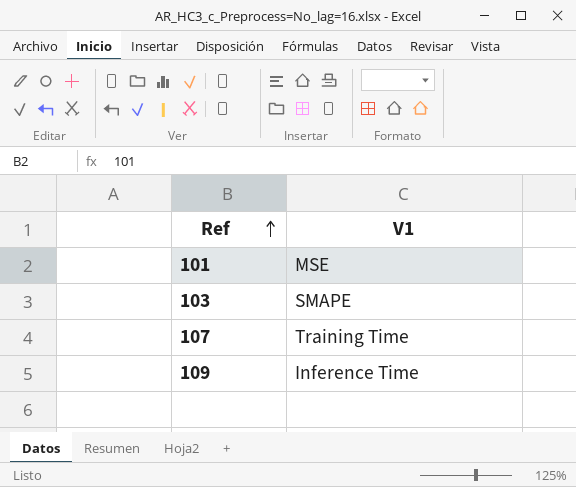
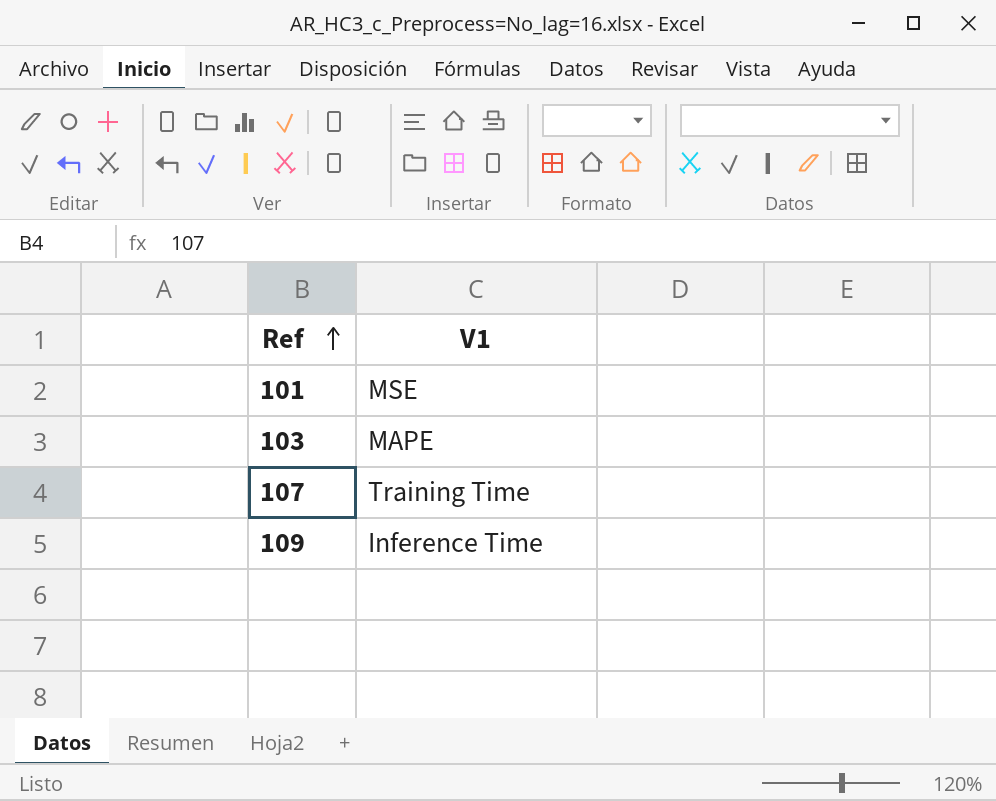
103 | V1: SMAPE -> MAPE

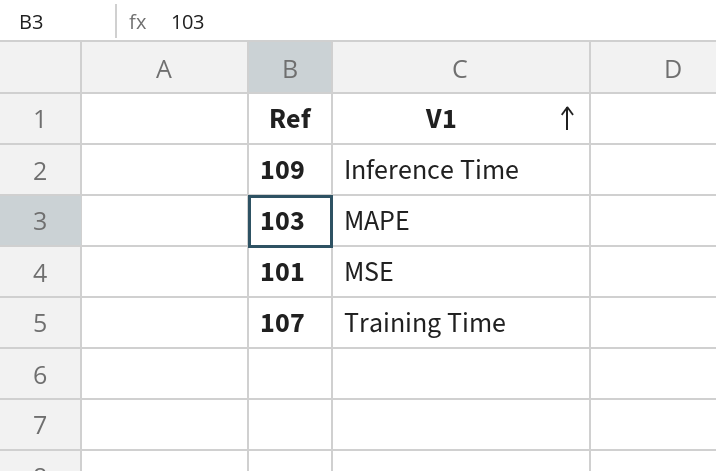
row order: Ref ascending -> V1 ascending

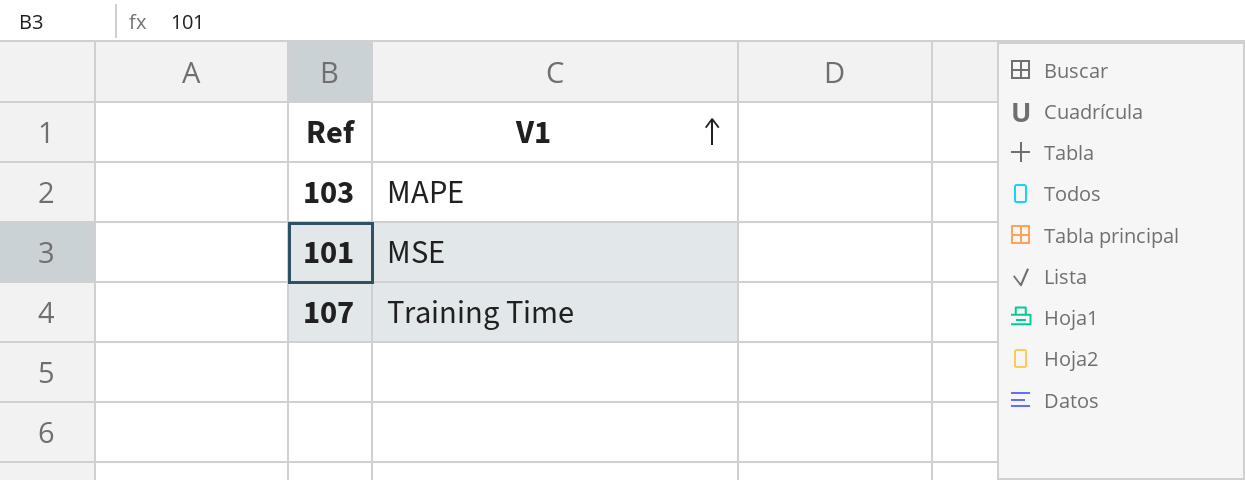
row 109: Inference Time -> none

